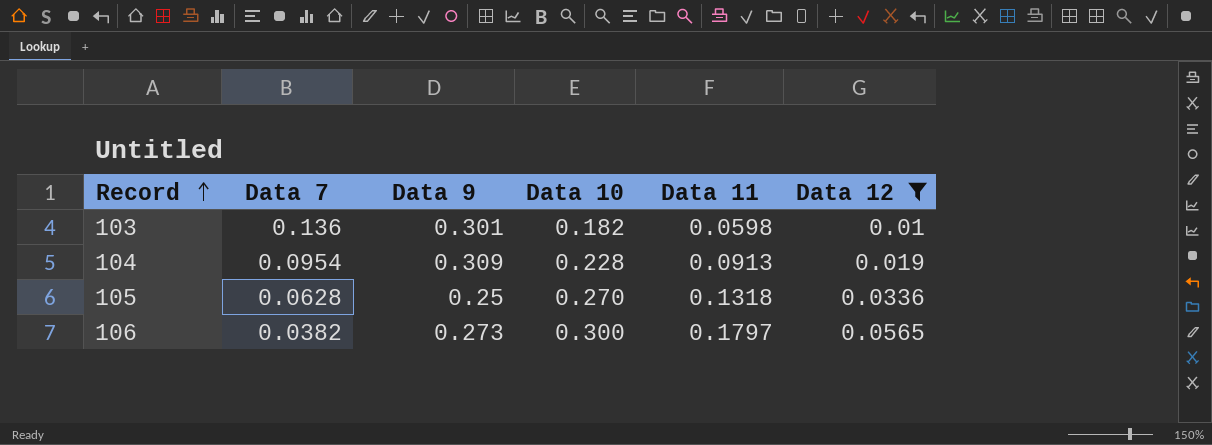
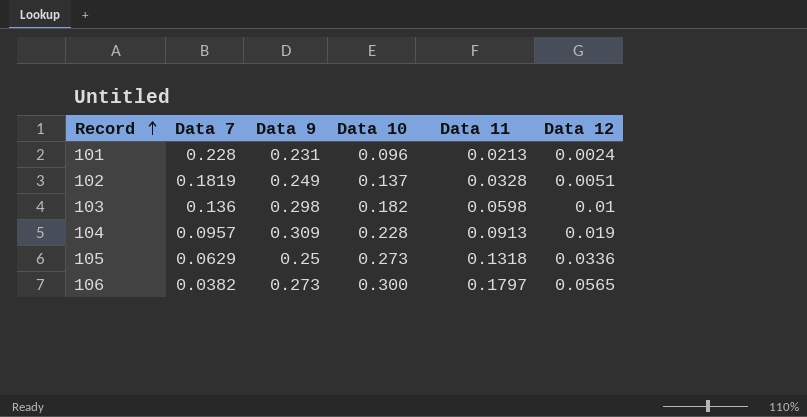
filter: Data 12 >= 0.01 -> none
103 | Data 9: 0.301 -> 0.298
104 | Data 7: 0.0954 -> 0.0957
105 | Data 7: 0.0628 -> 0.0629
105 | Data 10: 0.270 -> 0.273

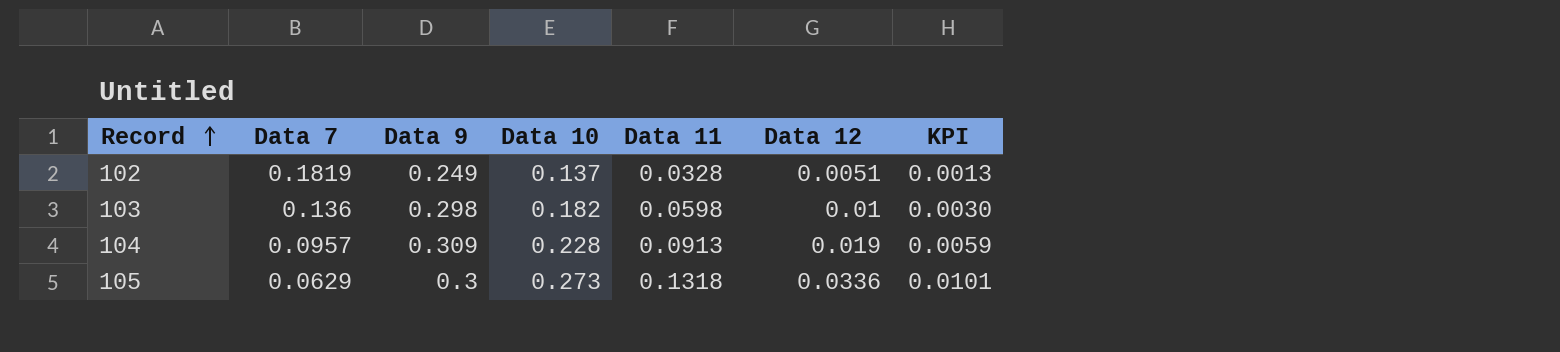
column KPI | formula: none -> [Data 9] * [Data 12]
row 101: 0.228 | 0.231 | 0.096 | 0.0213 | 0.0024 -> none
row 106: 0.0382 | 0.273 | 0.300 | 0.1797 | 0.0565 -> none
105 | Data 9: 0.25 -> 0.3

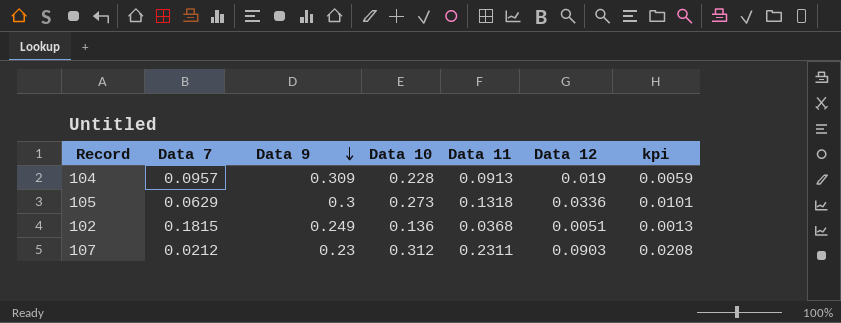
row order: Record ascending -> Data 9 descending
column name: KPI -> kpi
row 103: 0.136 | 0.298 | 0.182 | 0.0598 | 0.01 | 0.0030 -> none
102 | Data 7: 0.1819 -> 0.1815
102 | Data 10: 0.137 -> 0.136
102 | Data 11: 0.0328 -> 0.0368
row 107: none -> 0.0212 | 0.23 | 0.312 | 0.2311 | 0.0903 | 0.0208

